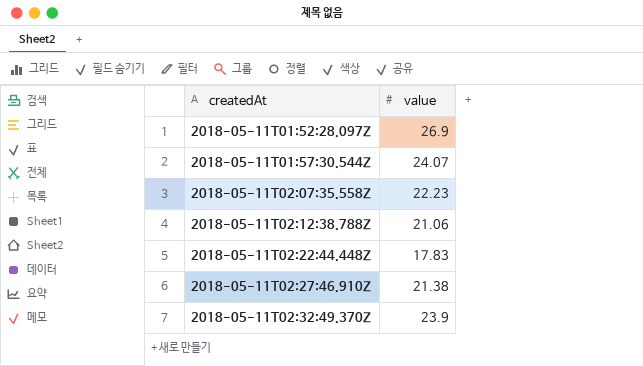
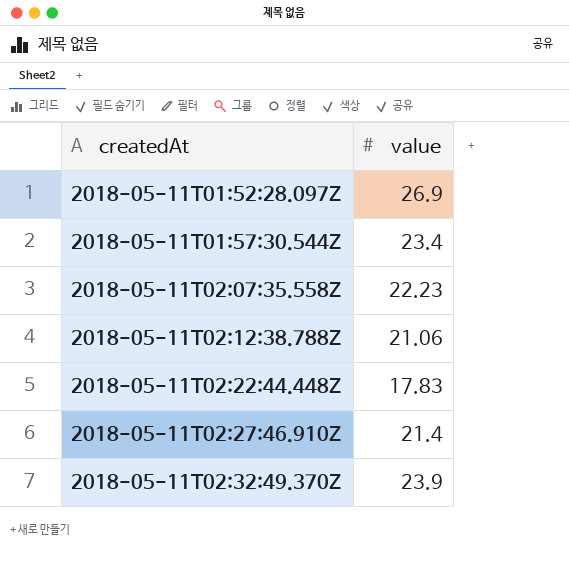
2018-05-11T01:57:30.544Z | value: 24.07 -> 23.4
2018-05-11T02:27:46.910Z | value: 21.38 -> 21.4

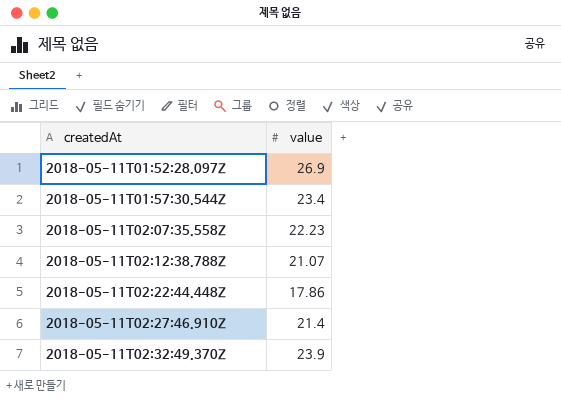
2018-05-11T02:12:38.788Z | value: 21.06 -> 21.07
2018-05-11T02:22:44.448Z | value: 17.83 -> 17.86

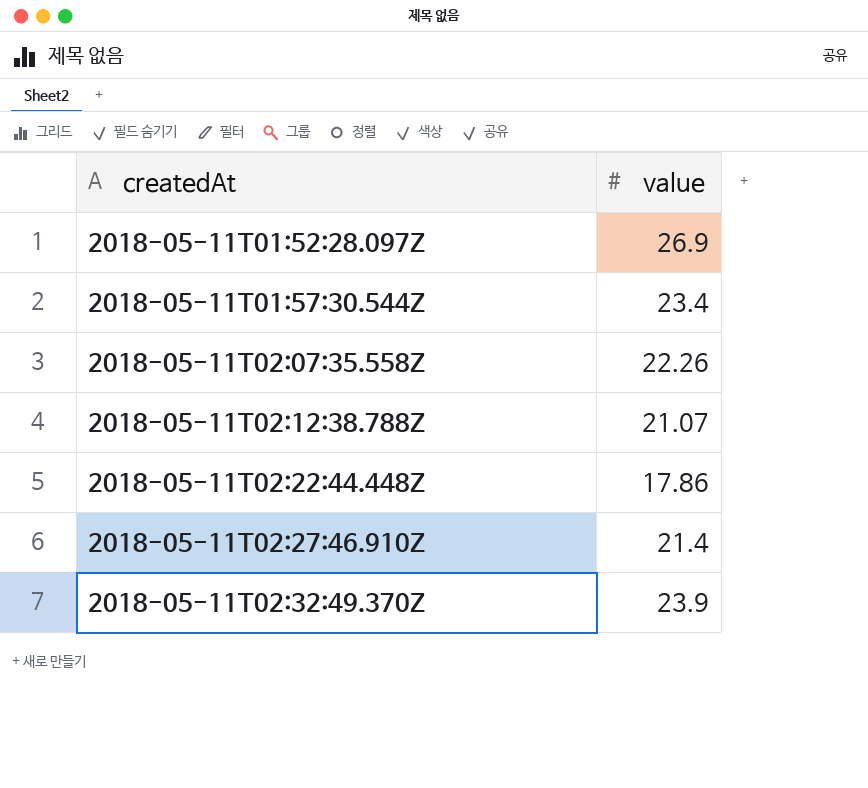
2018-05-11T02:07:35.558Z | value: 22.23 -> 22.26

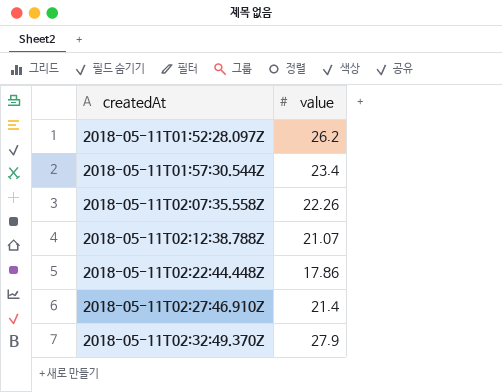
2018-05-11T01:52:28.097Z | value: 26.9 -> 26.2
2018-05-11T02:32:49.370Z | value: 23.9 -> 27.9

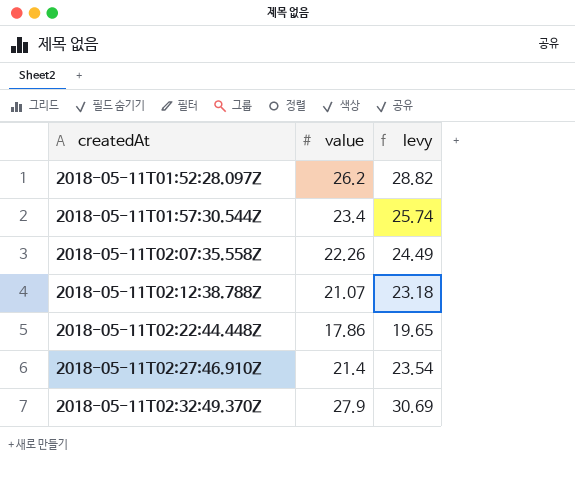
column levy | formula: none -> [value] * 1.1

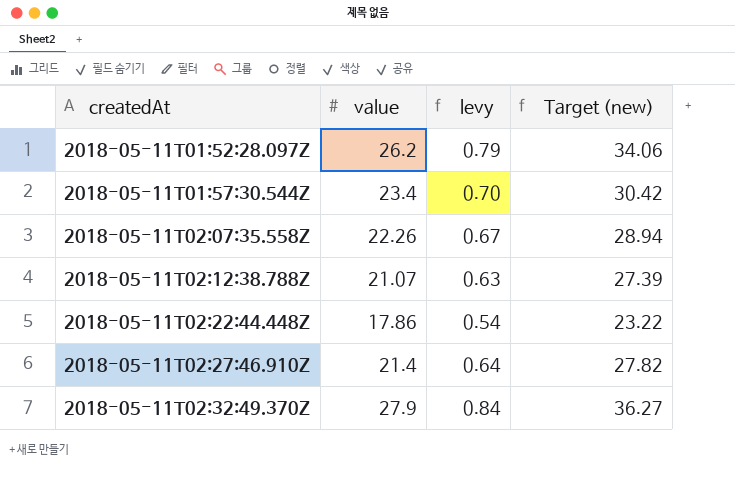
column levy | formula: [value] * 1.1 -> [value] * 0.03
column Target (new) | formula: none -> [value] * 1.3

